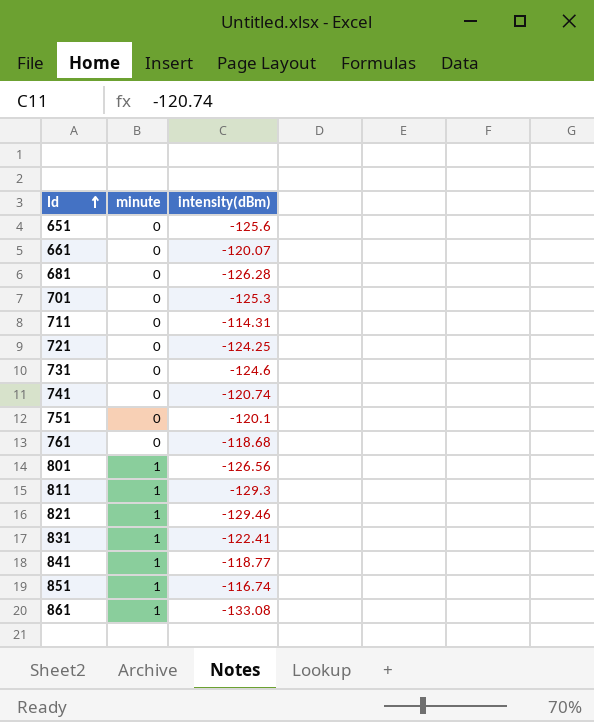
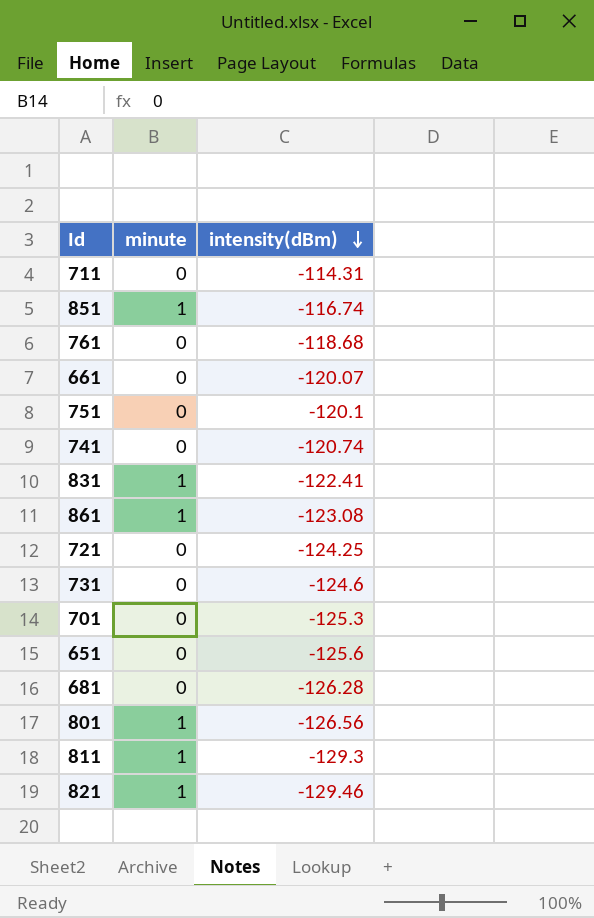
row order: Id ascending -> intensity(dBm) descending
row 841: 1 | -118.77 -> none
861 | intensity(dBm): -133.08 -> -123.08

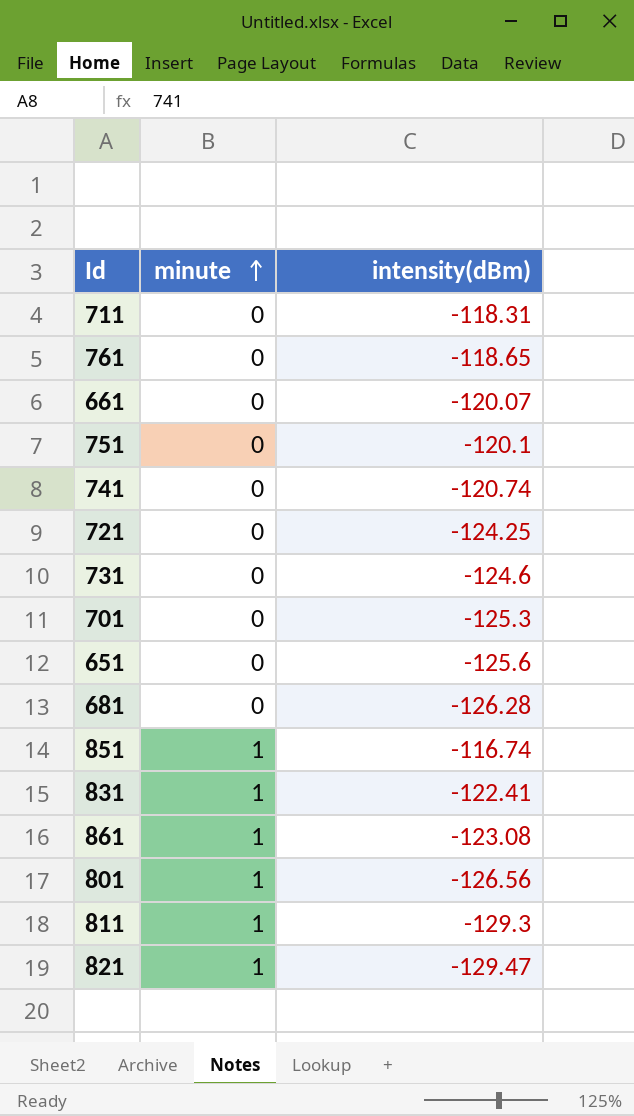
row order: intensity(dBm) descending -> minute ascending
711 | intensity(dBm): -114.31 -> -118.31
761 | intensity(dBm): -118.68 -> -118.65
821 | intensity(dBm): -129.46 -> -129.47

